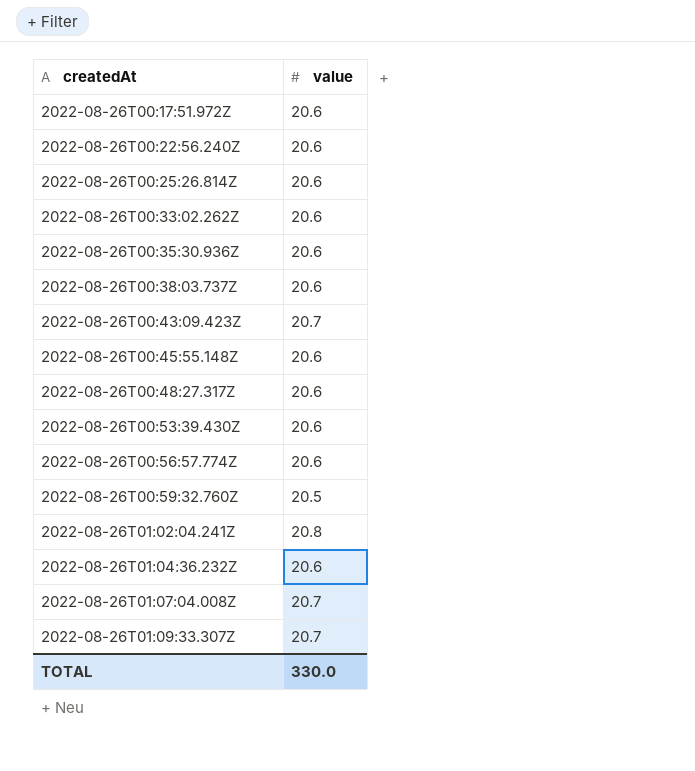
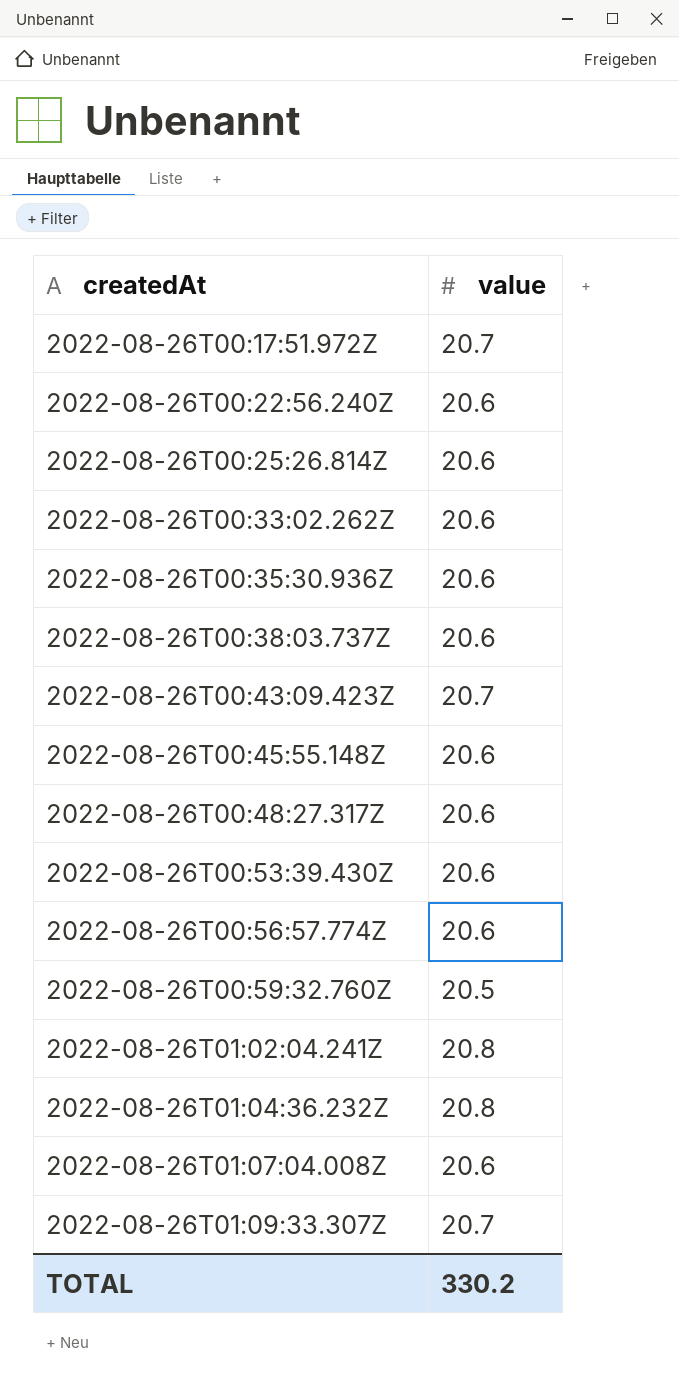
2022-08-26T00:17:51.972Z | value: 20.6 -> 20.7
2022-08-26T01:04:36.232Z | value: 20.6 -> 20.8
2022-08-26T01:07:04.008Z | value: 20.7 -> 20.6
TOTAL | value: 330.0 -> 330.2

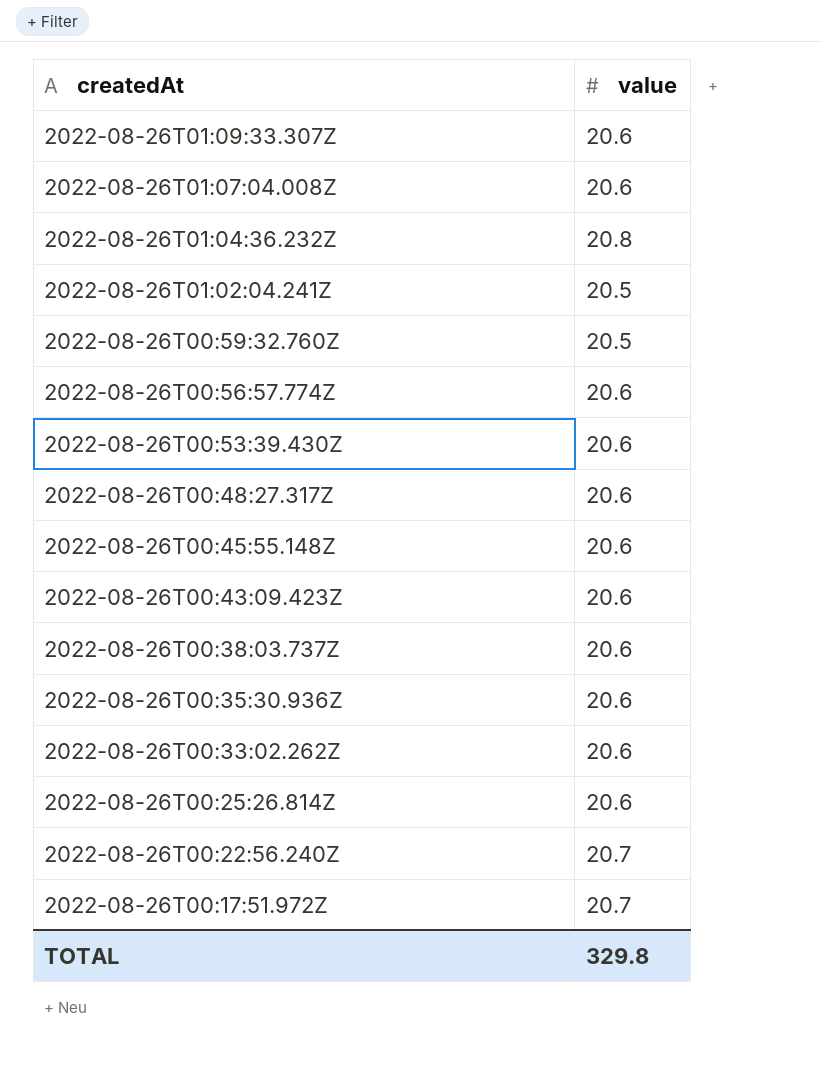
row order: createdAt ascending -> createdAt descending
2022-08-26T01:09:33.307Z | value: 20.7 -> 20.6
2022-08-26T01:02:04.241Z | value: 20.8 -> 20.5
2022-08-26T00:43:09.423Z | value: 20.7 -> 20.6
2022-08-26T00:22:56.240Z | value: 20.6 -> 20.7
TOTAL | value: 330.2 -> 329.8

